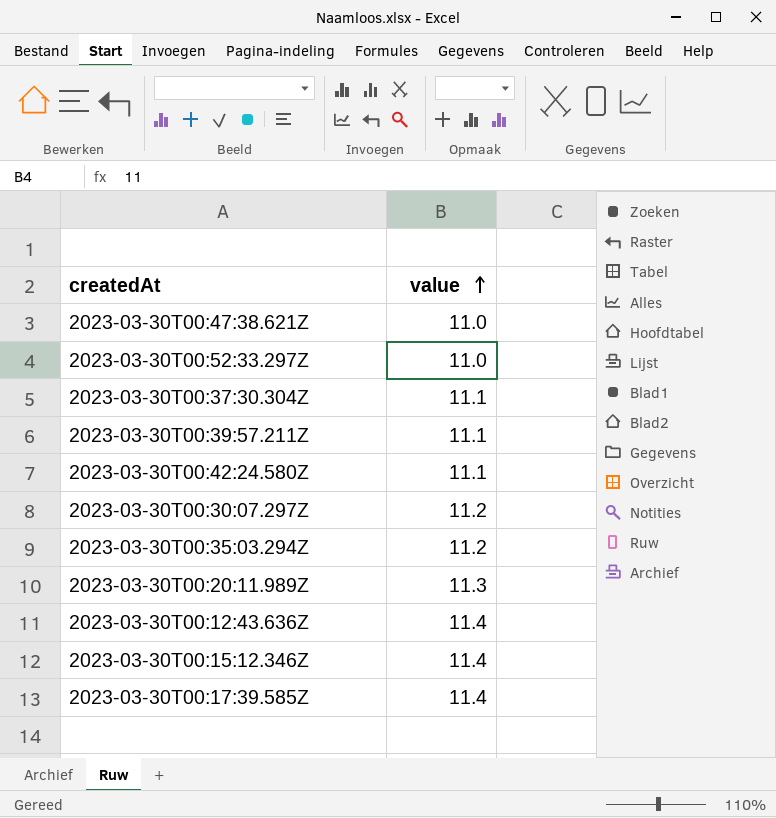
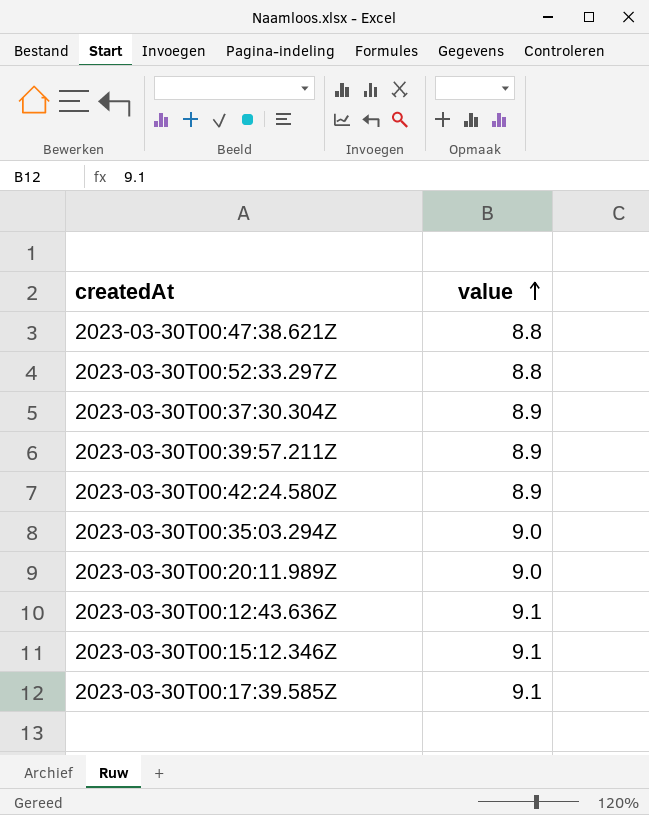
row 2023-03-30T00:30:07.297Z: 11.2 -> none
2023-03-30T00:47:38.621Z | value: 11.0 -> 8.8
2023-03-30T00:52:33.297Z | value: 11.0 -> 8.8
2023-03-30T00:37:30.304Z | value: 11.1 -> 8.9
2023-03-30T00:39:57.211Z | value: 11.1 -> 8.9
2023-03-30T00:42:24.580Z | value: 11.1 -> 8.9
2023-03-30T00:35:03.294Z | value: 11.2 -> 9.0
2023-03-30T00:20:11.989Z | value: 11.3 -> 9.0
2023-03-30T00:12:43.636Z | value: 11.4 -> 9.1
2023-03-30T00:15:12.346Z | value: 11.4 -> 9.1
2023-03-30T00:17:39.585Z | value: 11.4 -> 9.1

